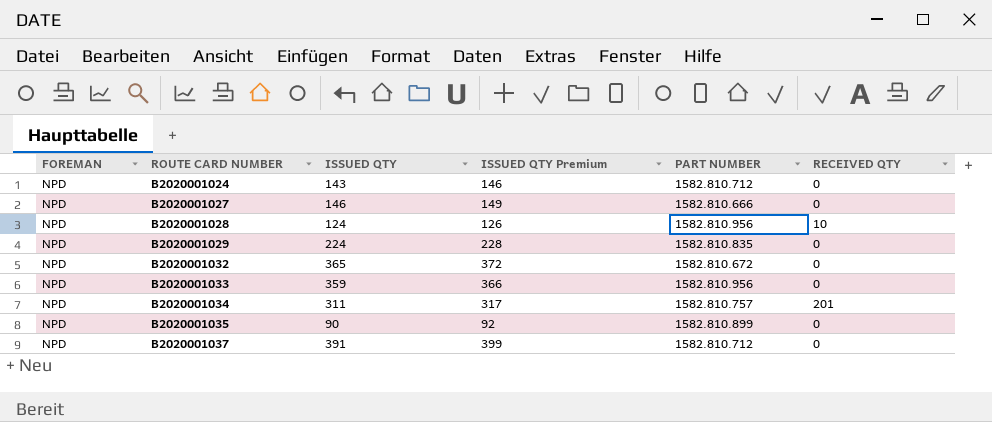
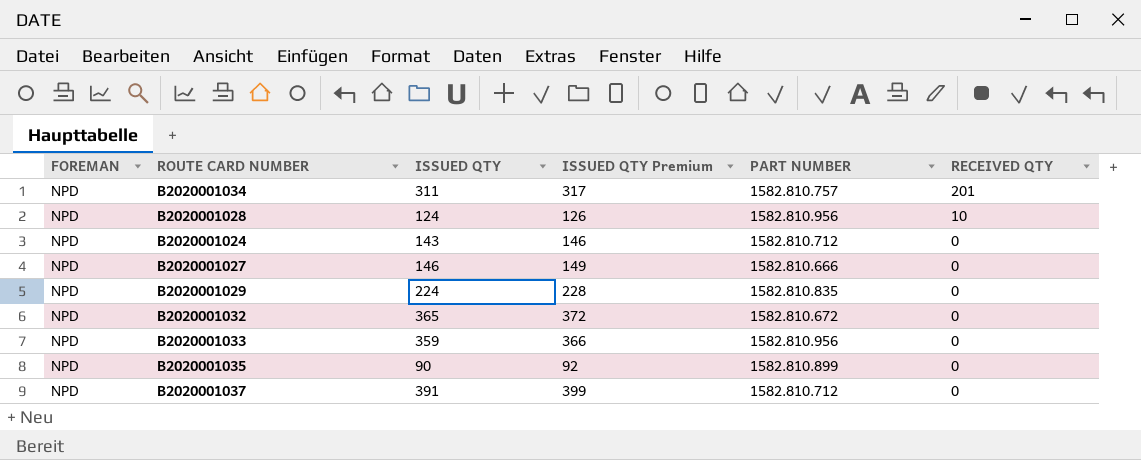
row order: ROUTE CARD NUMBER ascending -> RECEIVED QTY descending

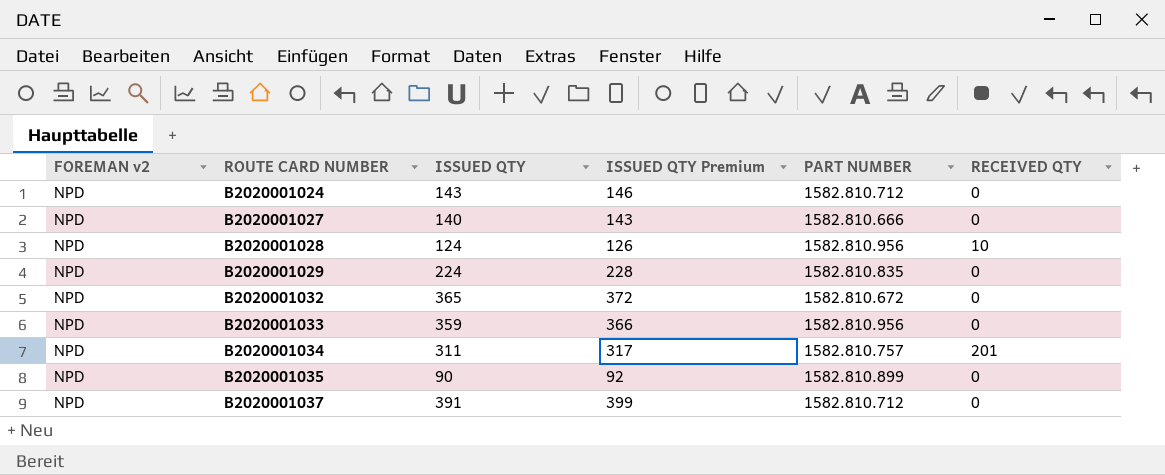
row order: RECEIVED QTY descending -> ROUTE CARD NUMBER ascending
column name: FOREMAN -> FOREMAN v2
B2020001027 | ISSUED QTY: 146 -> 140
B2020001027 | ISSUED QTY Premium: 149 -> 143

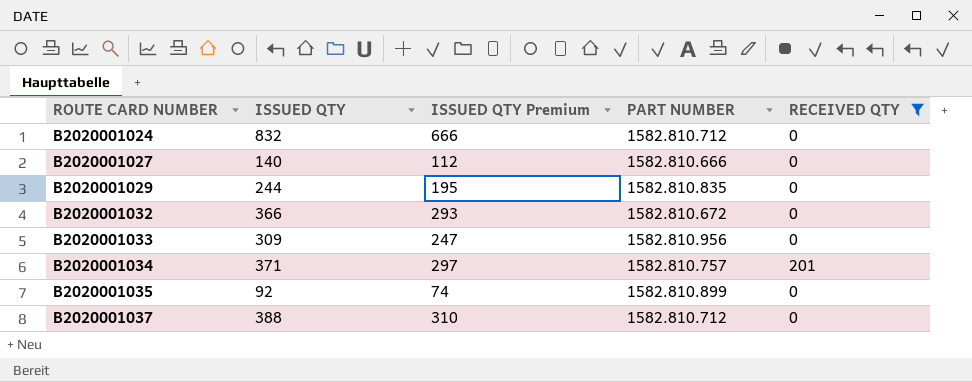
filter: none -> RECEIVED QTY != 10
column FOREMAN v2 | position: 1 -> none
column ISSUED QTY Premium | formula: [ISSUED QTY] * 1.02 -> [ISSUED QTY] * 0.8
B2020001024 | ISSUED QTY: 143 -> 832
B2020001029 | ISSUED QTY: 224 -> 244
B2020001032 | ISSUED QTY: 365 -> 366
B2020001033 | ISSUED QTY: 359 -> 309
B2020001034 | ISSUED QTY: 311 -> 371
B2020001035 | ISSUED QTY: 90 -> 92
B2020001037 | ISSUED QTY: 391 -> 388

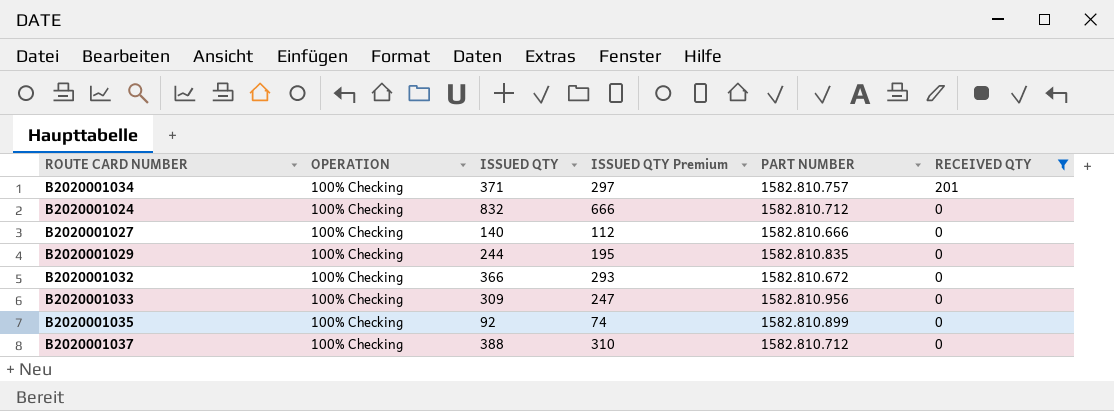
row order: ROUTE CARD NUMBER ascending -> RECEIVED QTY descending
column OPERATION | position: none -> 2

